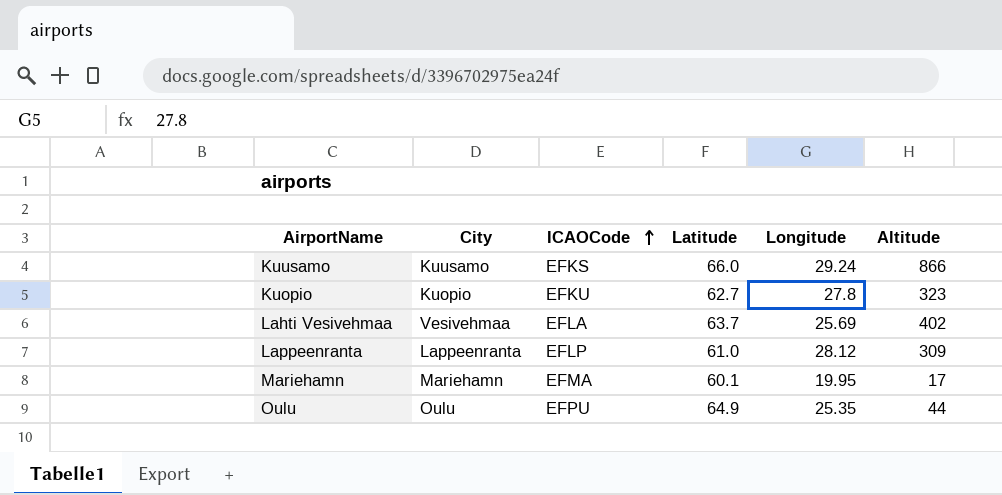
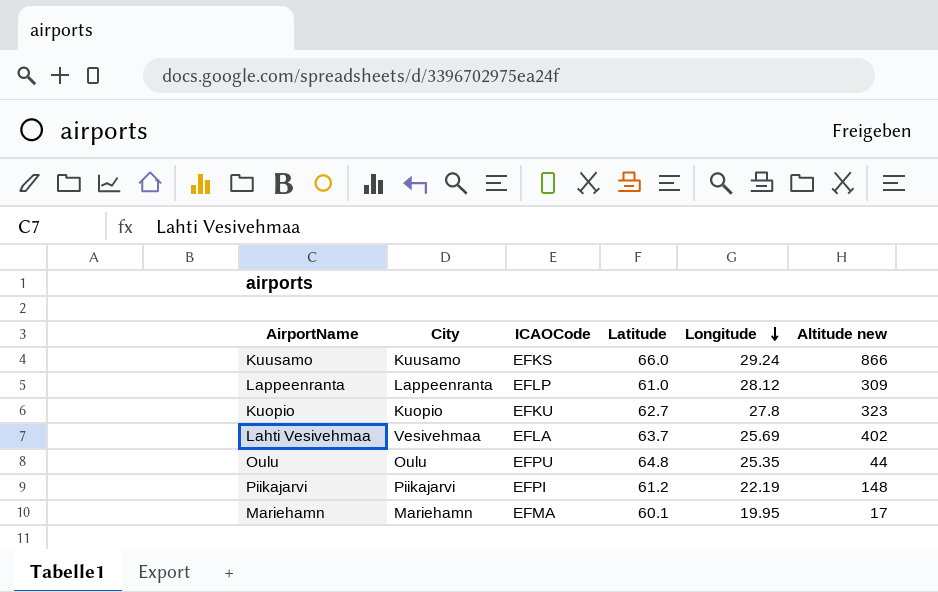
row order: ICAOCode ascending -> Longitude descending
column name: Altitude -> Altitude new
Oulu | Latitude: 64.9 -> 64.8
row Piikajarvi: none -> Piikajarvi | EFPI | 61.2 | 22.19 | 148

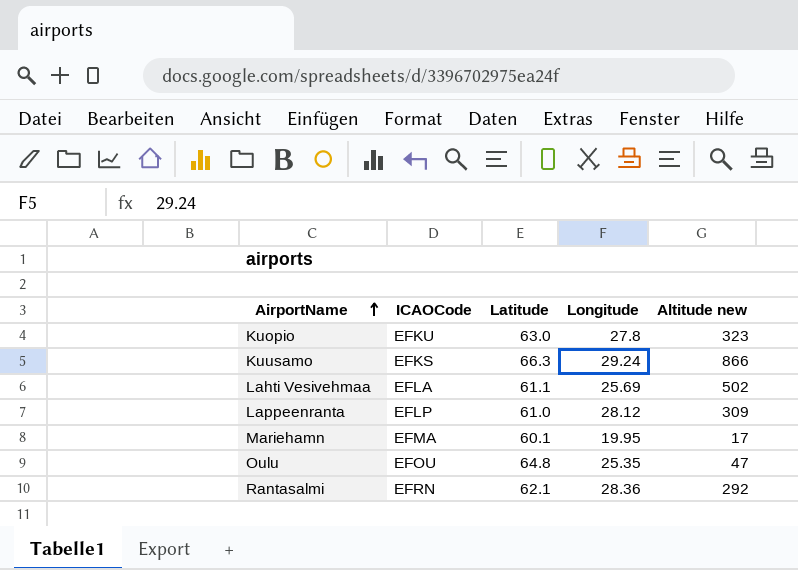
row order: Longitude descending -> AirportName ascending
column City | position: 2 -> none
row Piikajarvi: Piikajarvi | EFPI | 61.2 | 22.19 | 148 -> none
Kuopio | Latitude: 62.7 -> 63.0
Kuusamo | Latitude: 66.0 -> 66.3
Lahti Vesivehmaa | Latitude: 63.7 -> 61.1
Lahti Vesivehmaa | Altitude new: 402 -> 502
Oulu | ICAOCode: EFPU -> EFOU
Oulu | Altitude new: 44 -> 47
row Rantasalmi: none -> EFRN | 62.1 | 28.36 | 292

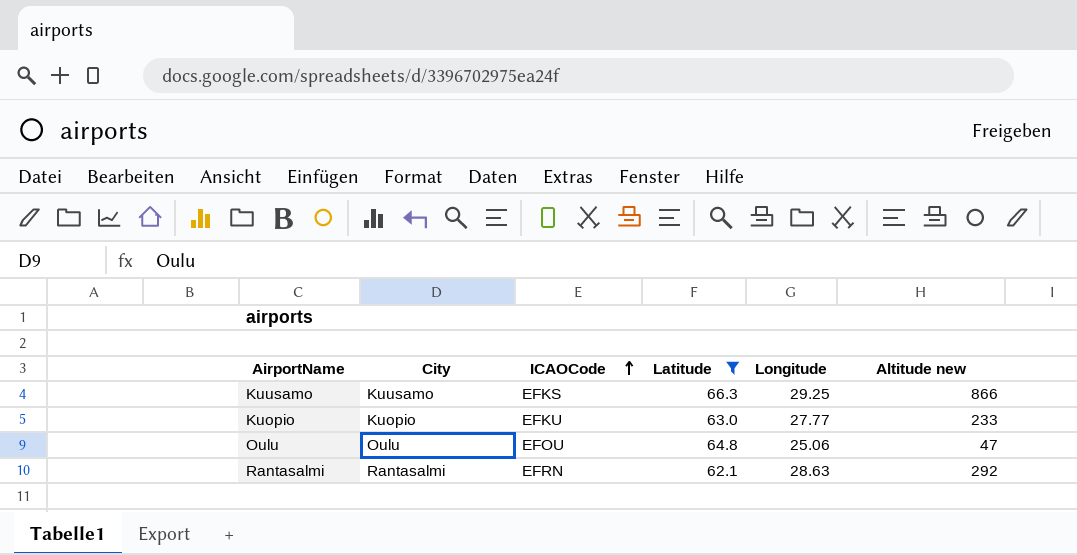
filter: none -> Latitude >= 62.1
row order: AirportName ascending -> ICAOCode ascending
column City | position: none -> 2
Kuusamo | Longitude: 29.24 -> 29.25
Kuopio | Longitude: 27.8 -> 27.77
Kuopio | Altitude new: 323 -> 233
Oulu | Longitude: 25.35 -> 25.06
Rantasalmi | Longitude: 28.36 -> 28.63

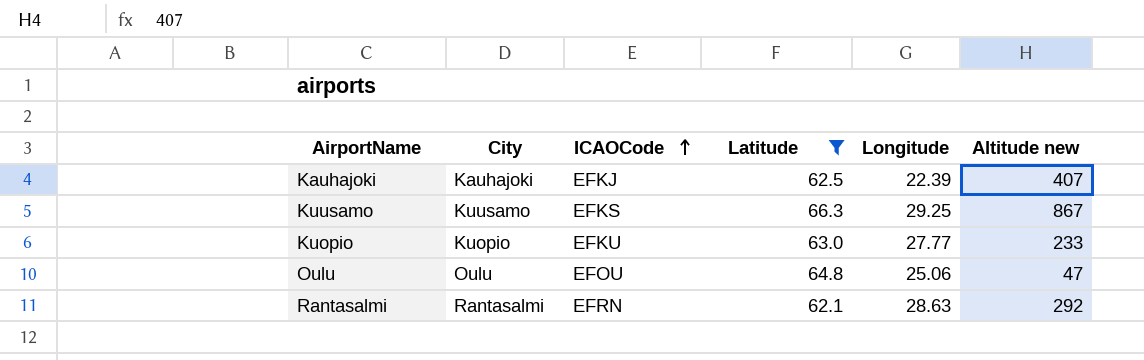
row Kauhajoki: none -> Kauhajoki | EFKJ | 62.5 | 22.39 | 407
Kuusamo | Altitude new: 866 -> 867

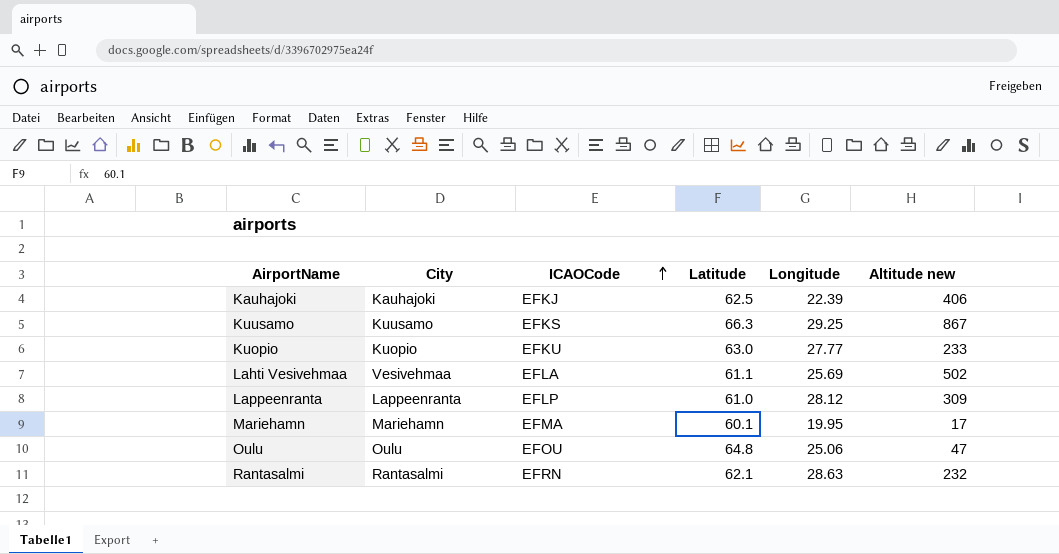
filter: Latitude >= 62.1 -> none
Kauhajoki | Altitude new: 407 -> 406
Rantasalmi | Altitude new: 292 -> 232

